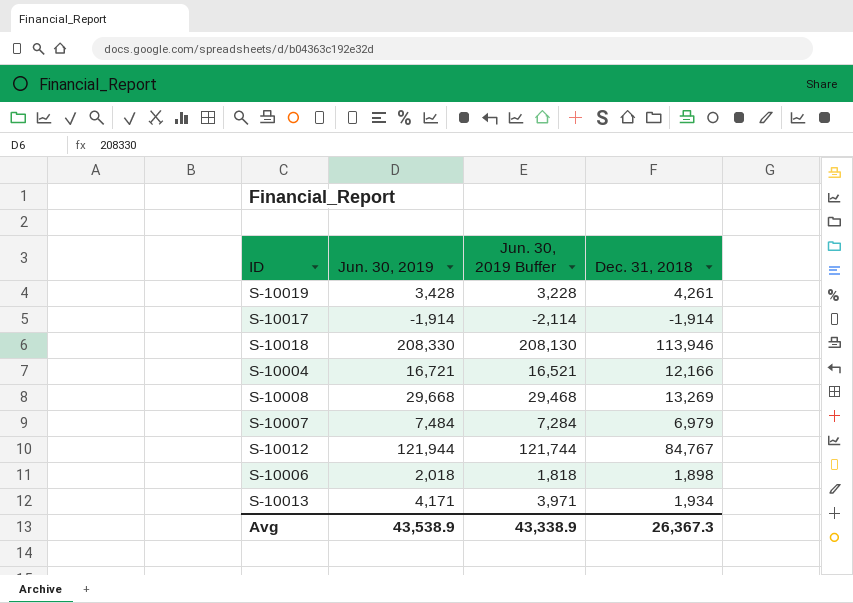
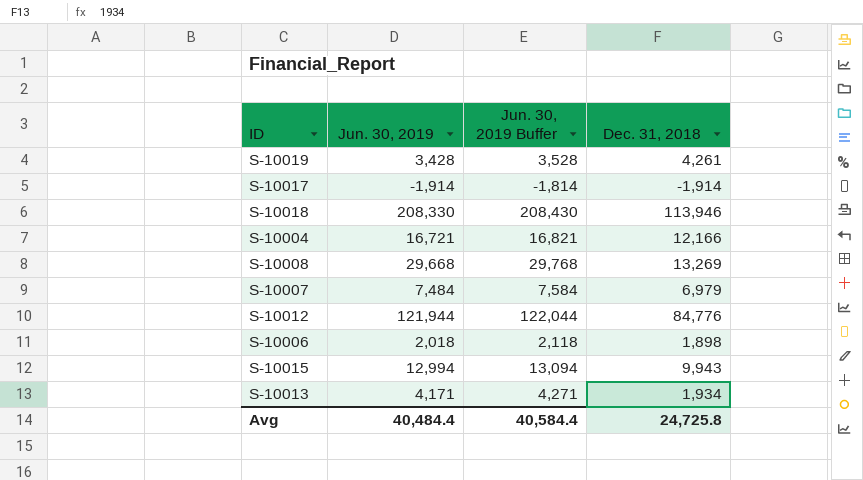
column Jun. 30, 2019 Buffer | formula: [Jun. 30, 2019] - 200 -> [Jun. 30, 2019] + 100
S-10012 | Dec. 31, 2018: 84,767 -> 84,776
row S-10015: none -> 12,994 | 13,094 | 9,943
Avg | Jun. 30, 2019: 43,538.9 -> 40,484.4
Avg | Jun. 30, 2019 Buffer: 43,338.9 -> 40,584.4
Avg | Dec. 31, 2018: 26,367.3 -> 24,725.8

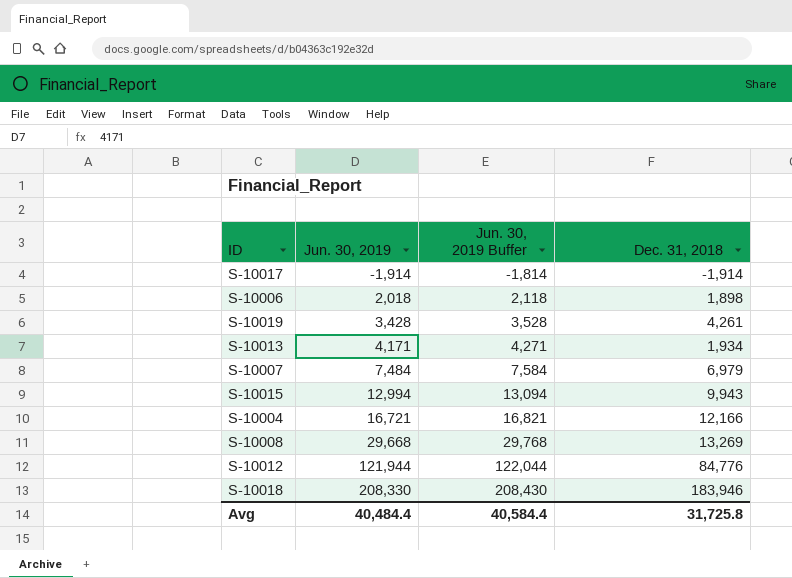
row order: none -> Jun. 30, 2019 ascending
S-10018 | Dec. 31, 2018: 113,946 -> 183,946
Avg | Dec. 31, 2018: 24,725.8 -> 31,725.8

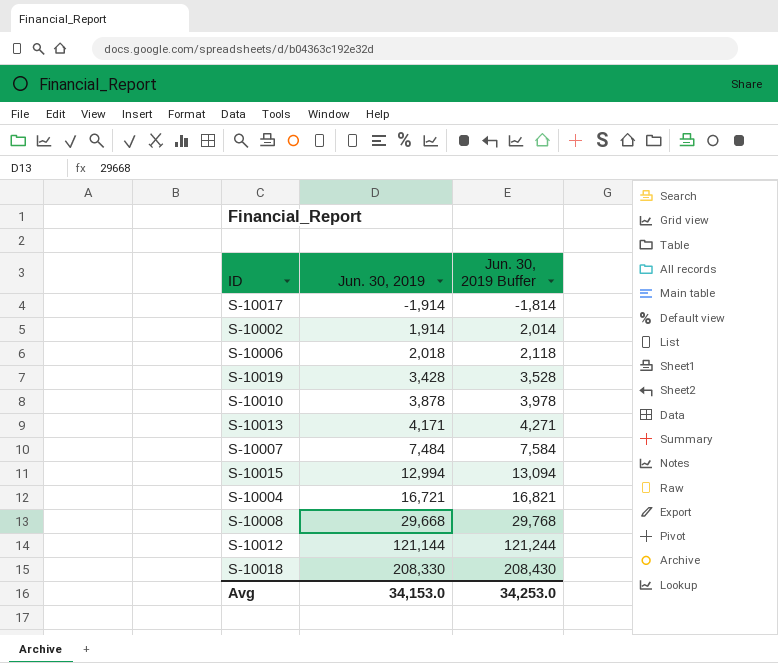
column Dec. 31, 2018 | position: 4 -> none
row S-10002: none -> 1,914 | 2,014
row S-10010: none -> 3,878 | 3,978
S-10012 | Jun. 30, 2019: 121,944 -> 121,144
S-10012 | Jun. 30, 2019 Buffer: 122,044 -> 121,244
Avg | Jun. 30, 2019: 40,484.4 -> 34,153.0
Avg | Jun. 30, 2019 Buffer: 40,584.4 -> 34,253.0

